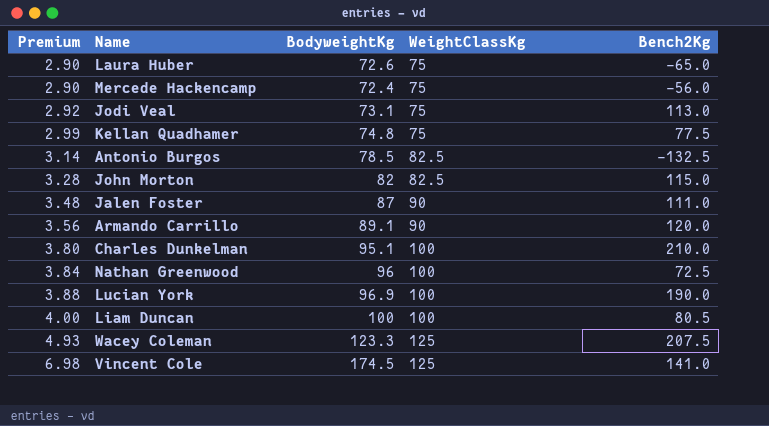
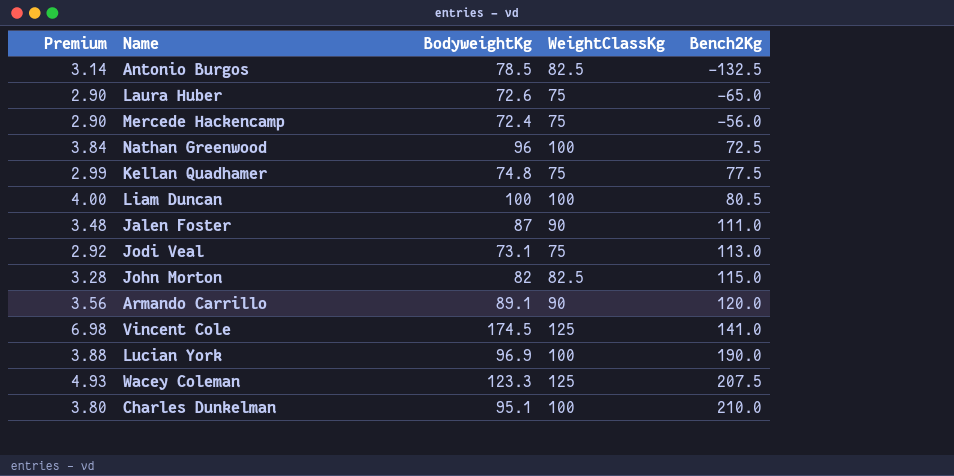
row order: Premium ascending -> Bench2Kg ascending

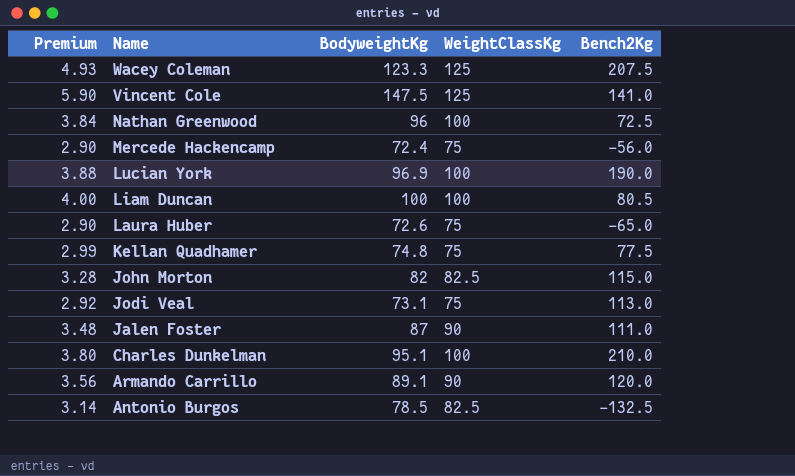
row order: Bench2Kg ascending -> Name descending
Vincent Cole | Premium: 6.98 -> 5.90
Vincent Cole | BodyweightKg: 174.5 -> 147.5

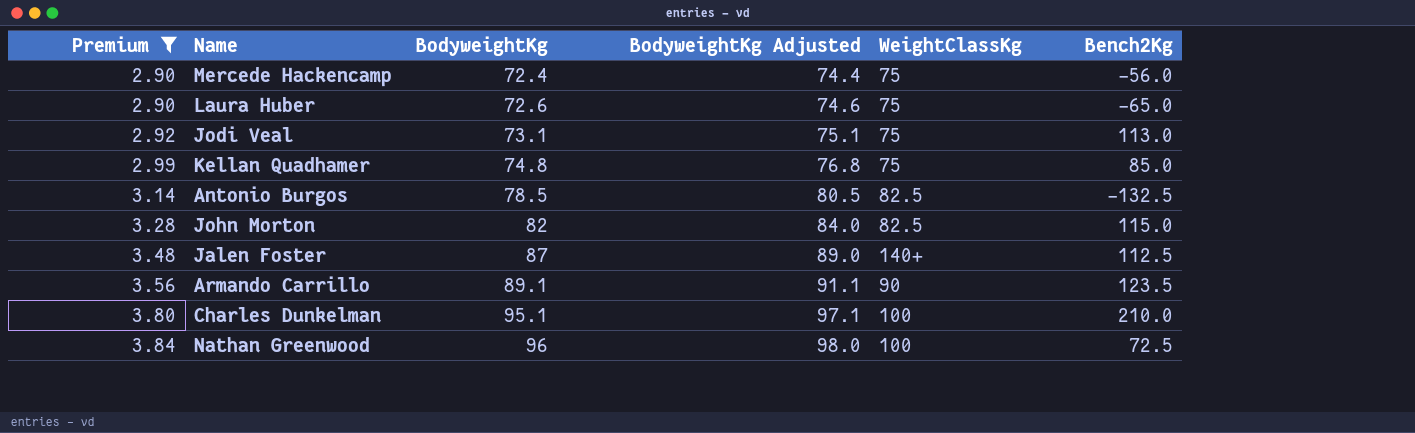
filter: none -> Premium <= 3.84
row order: Name descending -> Premium ascending
column BodyweightKg Adjusted | formula: none -> [BodyweightKg] + 2
Kellan Quadhamer | Bench2Kg: 77.5 -> 85.0
Jalen Foster | WeightClassKg: 90 -> 140+
Jalen Foster | Bench2Kg: 111.0 -> 112.5
Armando Carrillo | Bench2Kg: 120.0 -> 123.5

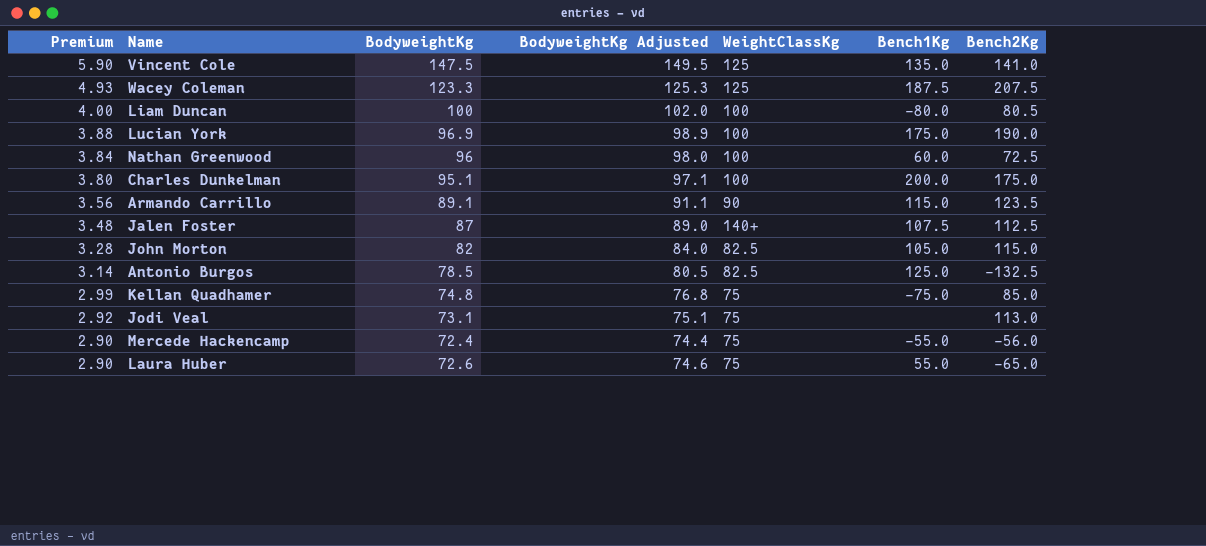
filter: Premium <= 3.84 -> none
row order: Premium ascending -> Premium descending
column Bench1Kg | position: none -> 6
Charles Dunkelman | Bench2Kg: 210.0 -> 175.0

